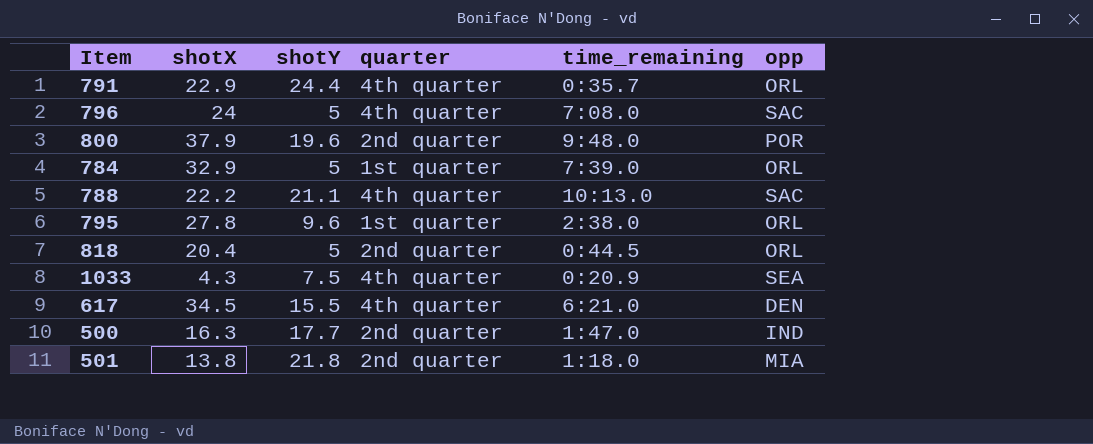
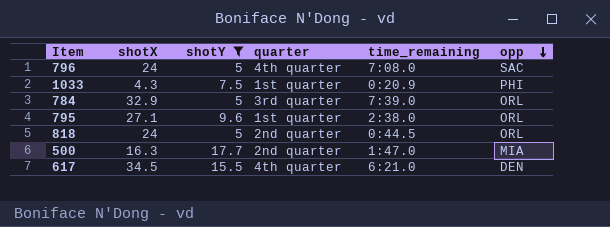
filter: none -> shotY <= 17.7
row order: none -> opp descending
1033 | quarter: 4th quarter -> 1st quarter
1033 | opp: SEA -> PHI
784 | quarter: 1st quarter -> 3rd quarter
795 | shotX: 27.8 -> 27.1
818 | shotX: 20.4 -> 24
500 | opp: IND -> MIA

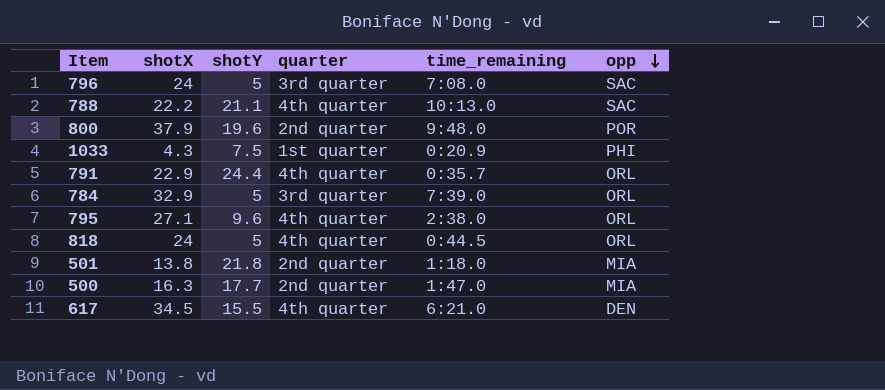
filter: shotY <= 17.7 -> none
796 | quarter: 4th quarter -> 3rd quarter
795 | quarter: 1st quarter -> 4th quarter
818 | quarter: 2nd quarter -> 4th quarter

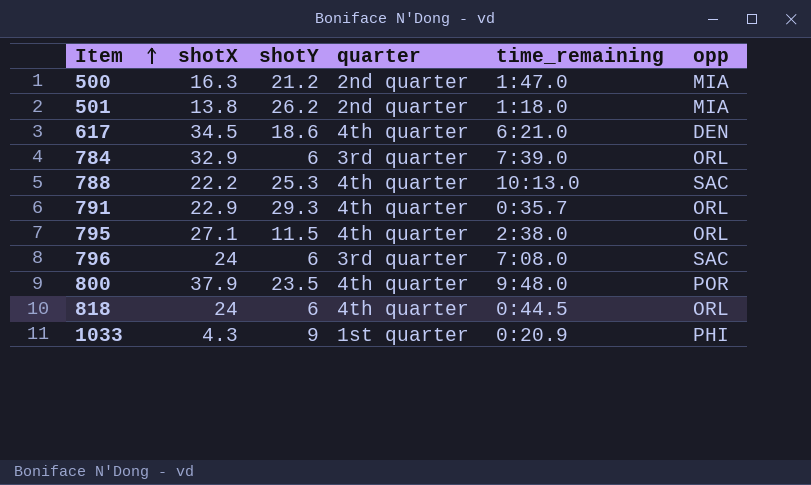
row order: opp descending -> Item ascending
500 | shotY: 17.7 -> 21.2
501 | shotY: 21.8 -> 26.2
617 | shotY: 15.5 -> 18.6
784 | shotY: 5 -> 6
788 | shotY: 21.1 -> 25.3
791 | shotY: 24.4 -> 29.3
795 | shotY: 9.6 -> 11.5
796 | shotY: 5 -> 6
800 | shotY: 19.6 -> 23.5
800 | quarter: 2nd quarter -> 4th quarter
818 | shotY: 5 -> 6
1033 | shotY: 7.5 -> 9

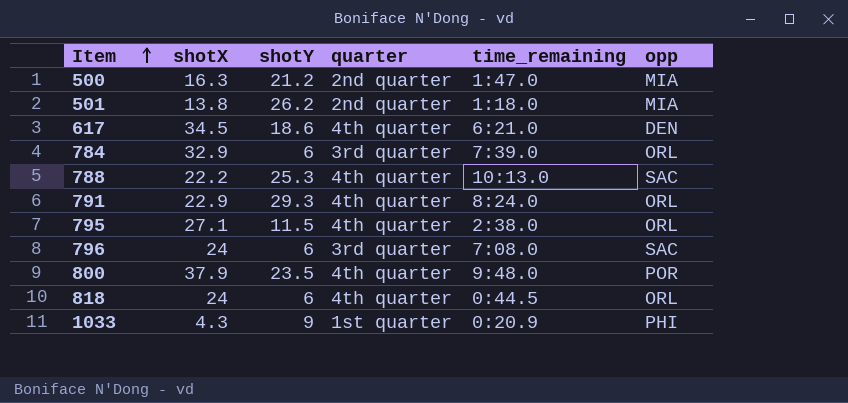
791 | time_remaining: 0:35.7 -> 8:24.0

